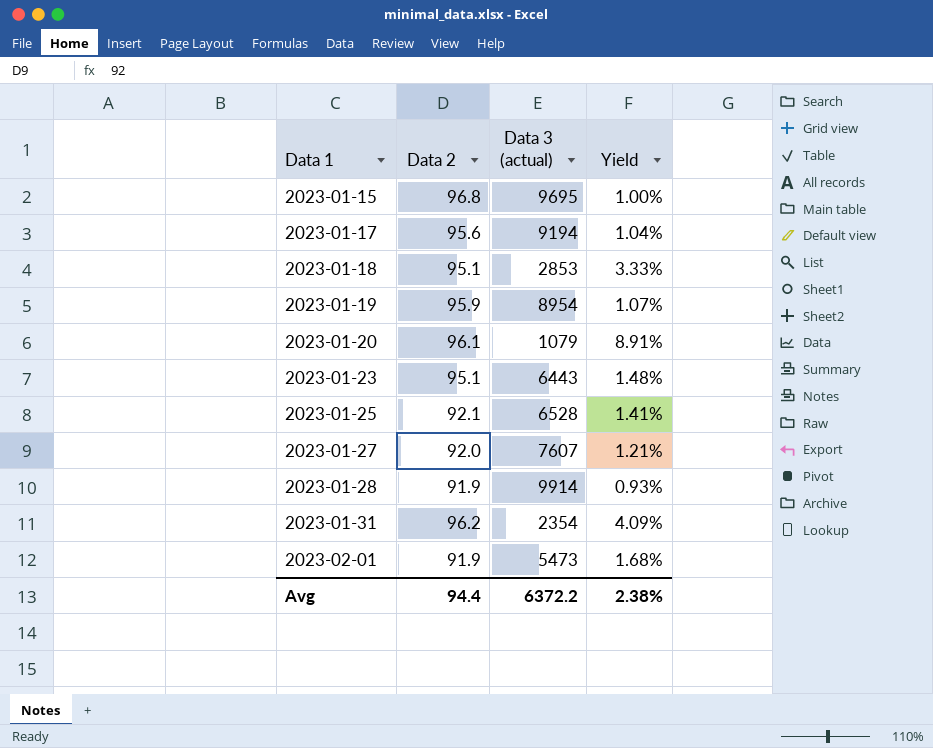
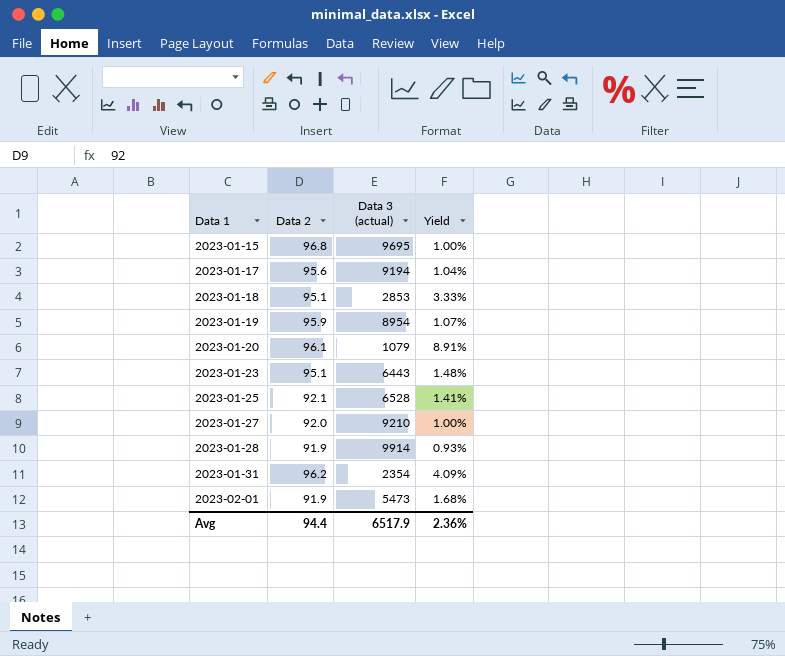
2023-01-27 | Data 3 (actual): 7607 -> 9210
2023-01-27 | Yield: 1.21% -> 1.00%
Avg | Data 3 (actual): 6372.2 -> 6517.9
Avg | Yield: 2.38% -> 2.36%

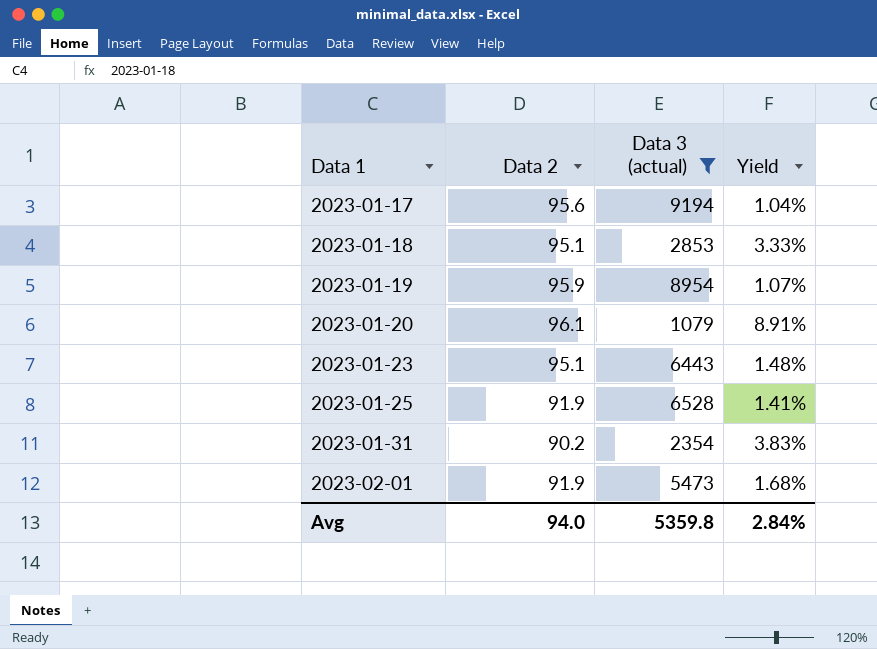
filter: none -> Data 3 (actual) <= 9194
2023-01-25 | Data 2: 92.1 -> 91.9
2023-01-31 | Data 2: 96.2 -> 90.2
2023-01-31 | Yield: 4.09% -> 3.83%
Avg | Data 2: 94.4 -> 94.0
Avg | Data 3 (actual): 6517.9 -> 5359.8
Avg | Yield: 2.36% -> 2.84%

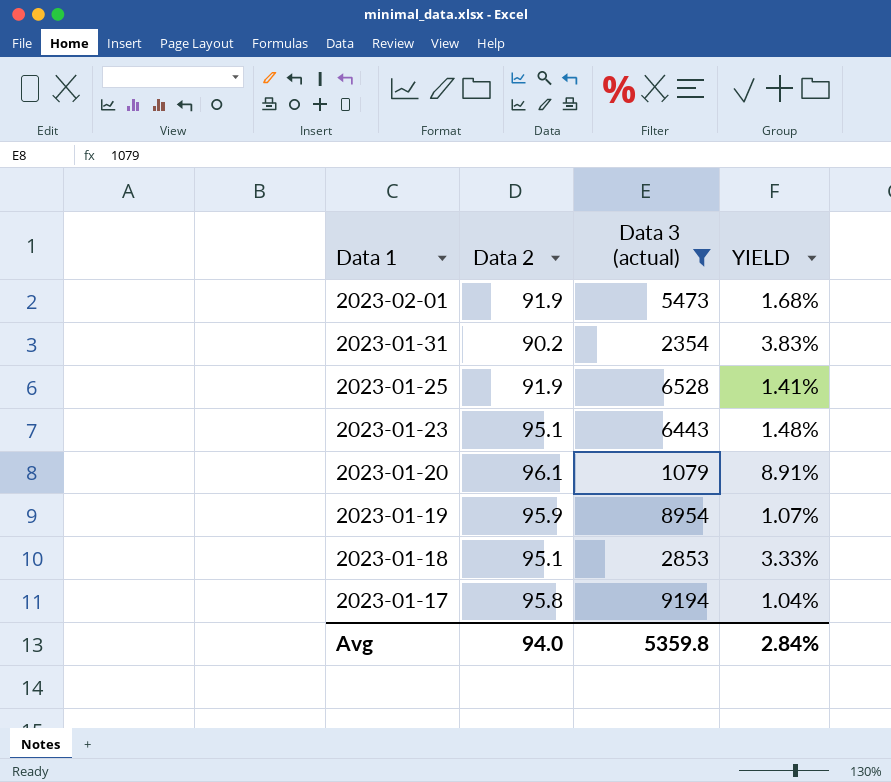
row order: Data 1 ascending -> Data 1 descending
column name: Yield -> YIELD
2023-01-17 | Data 2: 95.6 -> 95.8

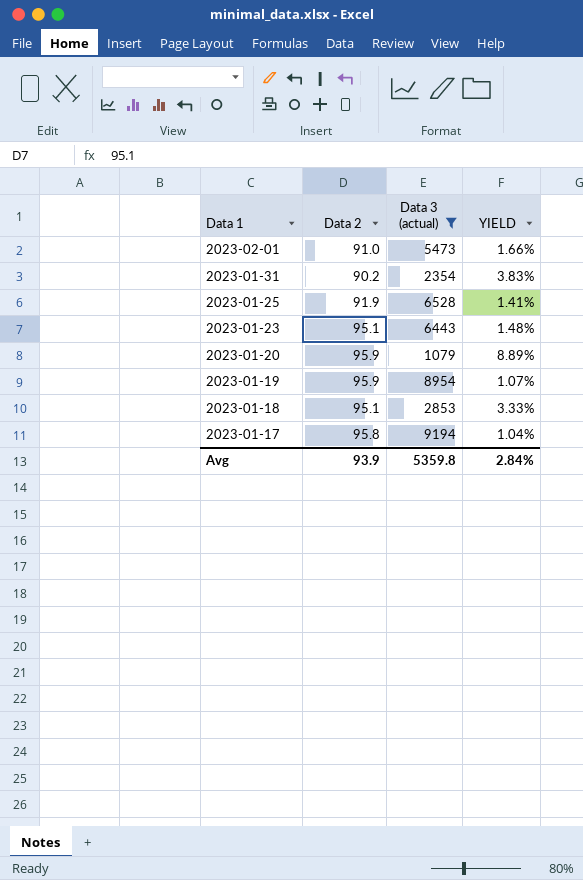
2023-02-01 | Data 2: 91.9 -> 91.0
2023-02-01 | YIELD: 1.68% -> 1.66%
2023-01-20 | Data 2: 96.1 -> 95.9
2023-01-20 | YIELD: 8.91% -> 8.89%
Avg | Data 2: 94.0 -> 93.9

